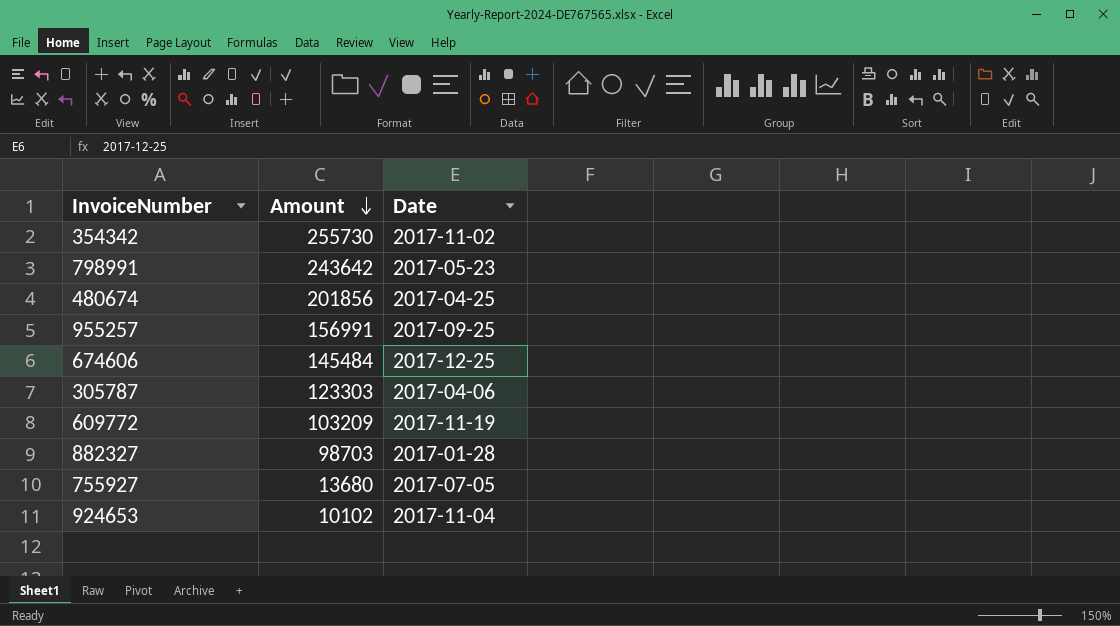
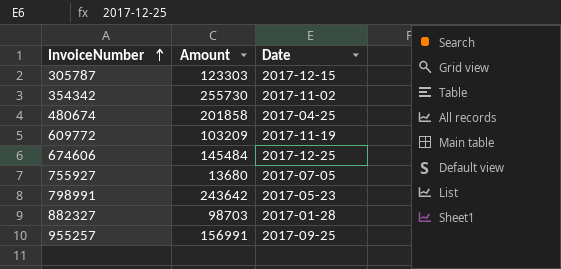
row order: Amount descending -> InvoiceNumber ascending
row 924653: 10102 | 2017-11-04 -> none
305787 | Date: 2017-04-06 -> 2017-12-15
480674 | Amount: 201856 -> 201858

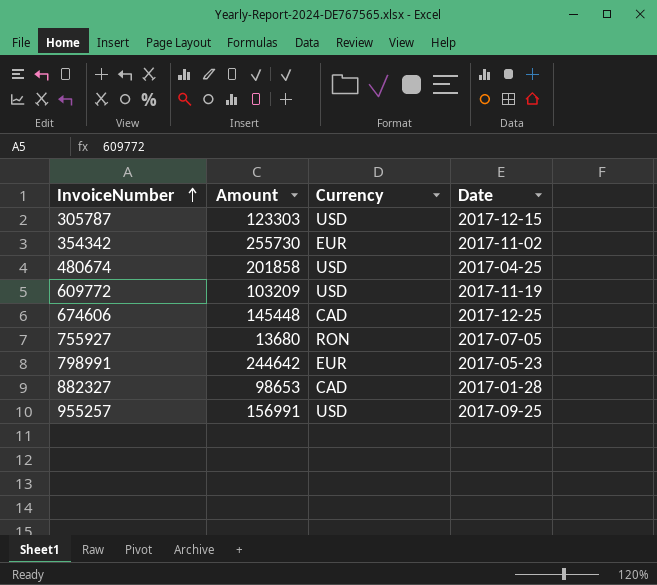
column Currency | position: none -> 3
674606 | Amount: 145484 -> 145448
798991 | Amount: 243642 -> 244642
882327 | Amount: 98703 -> 98653

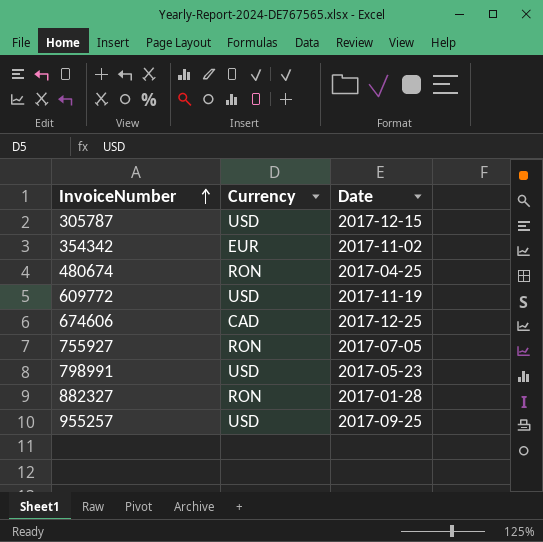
column Amount | position: 2 -> none
480674 | Currency: USD -> RON
798991 | Currency: EUR -> USD
882327 | Currency: CAD -> RON

